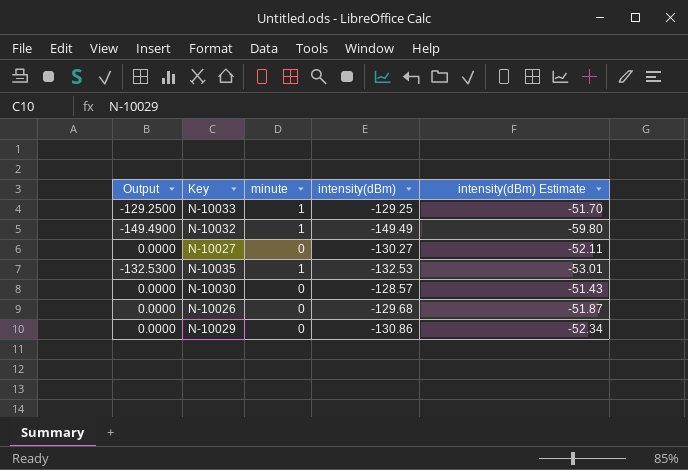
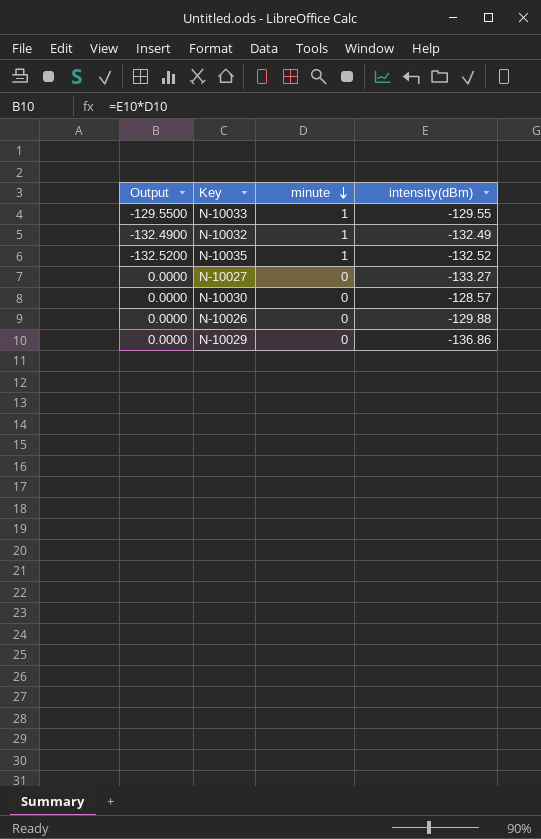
row order: none -> minute descending
column intensity(dBm) Estimate | formula: [intensity(dBm)] * 0.4 -> none
N-10033 | Output: -129.2500 -> -129.5500
N-10033 | intensity(dBm): -129.25 -> -129.55
N-10032 | Output: -149.4900 -> -132.4900
N-10032 | intensity(dBm): -149.49 -> -132.49
N-10035 | Output: -132.5300 -> -132.5200
N-10035 | intensity(dBm): -132.53 -> -132.52
N-10027 | intensity(dBm): -130.27 -> -133.27
N-10026 | intensity(dBm): -129.68 -> -129.88
N-10029 | intensity(dBm): -130.86 -> -136.86

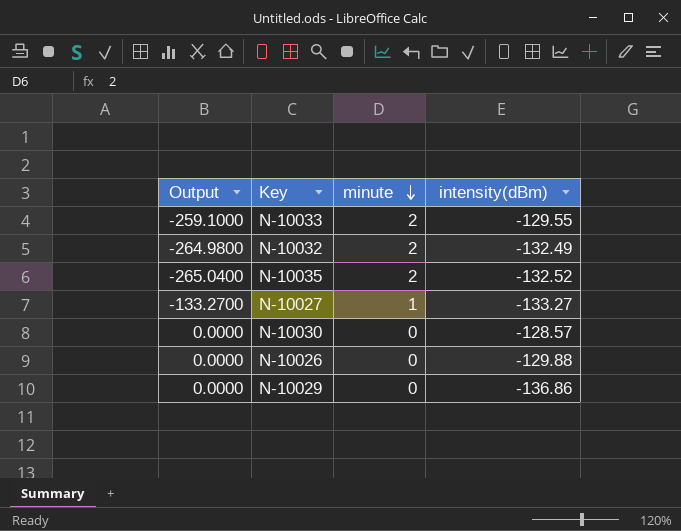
N-10033 | Output: -129.5500 -> -259.1000
N-10033 | minute: 1 -> 2
N-10032 | Output: -132.4900 -> -264.9800
N-10032 | minute: 1 -> 2
N-10035 | Output: -132.5200 -> -265.0400
N-10035 | minute: 1 -> 2
N-10027 | Output: 0.0000 -> -133.2700
N-10027 | minute: 0 -> 1

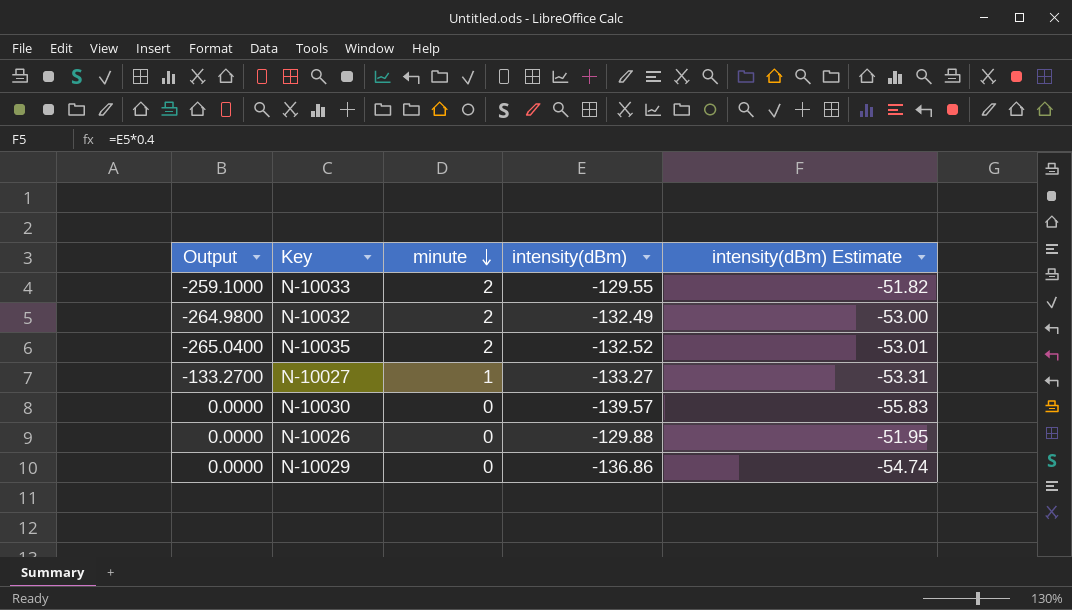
column intensity(dBm) Estimate | formula: none -> [intensity(dBm)] * 0.4
N-10030 | intensity(dBm): -128.57 -> -139.57

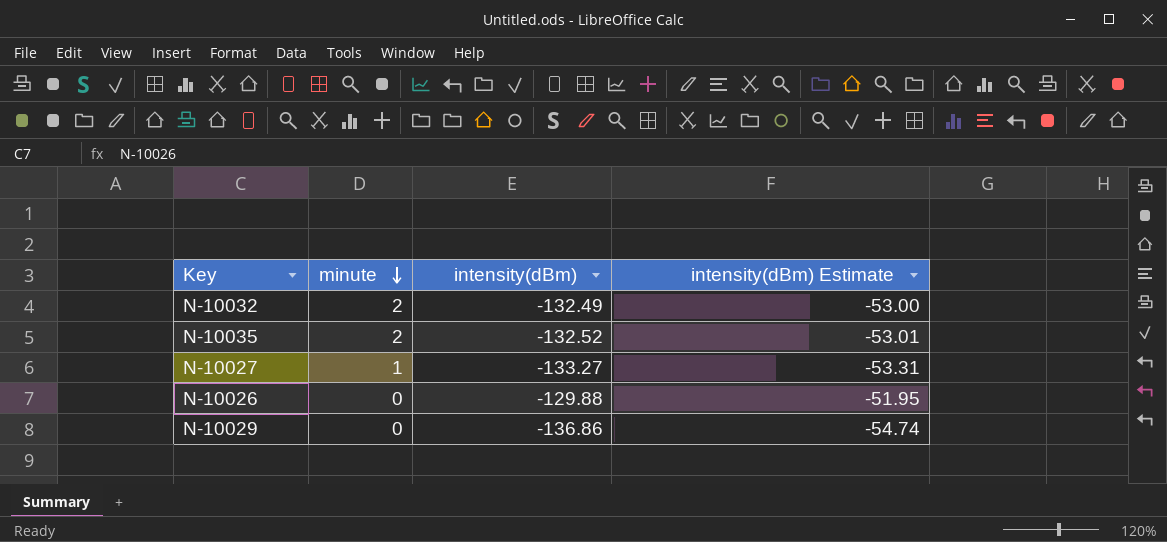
column Output | formula: [minute] * [intensity(dBm)] -> none
row N-10033: -259.1000 | 2 | -129.55 | -51.82 -> none
row N-10030: 0.0000 | 0 | -139.57 | -55.83 -> none

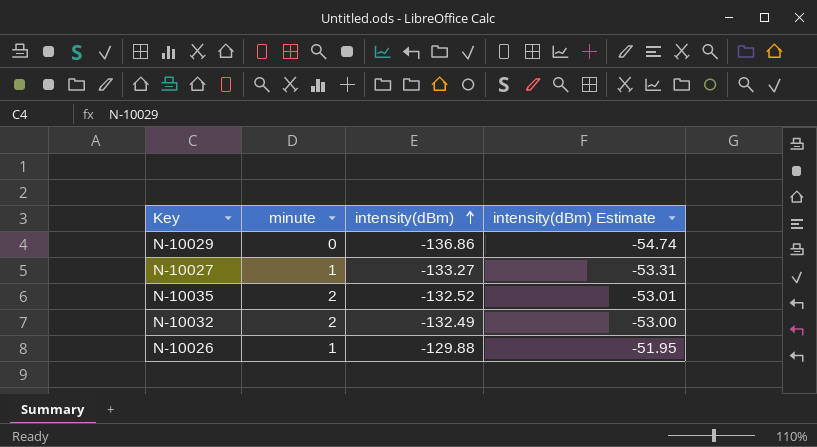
row order: minute descending -> intensity(dBm) ascending
N-10026 | minute: 0 -> 1

